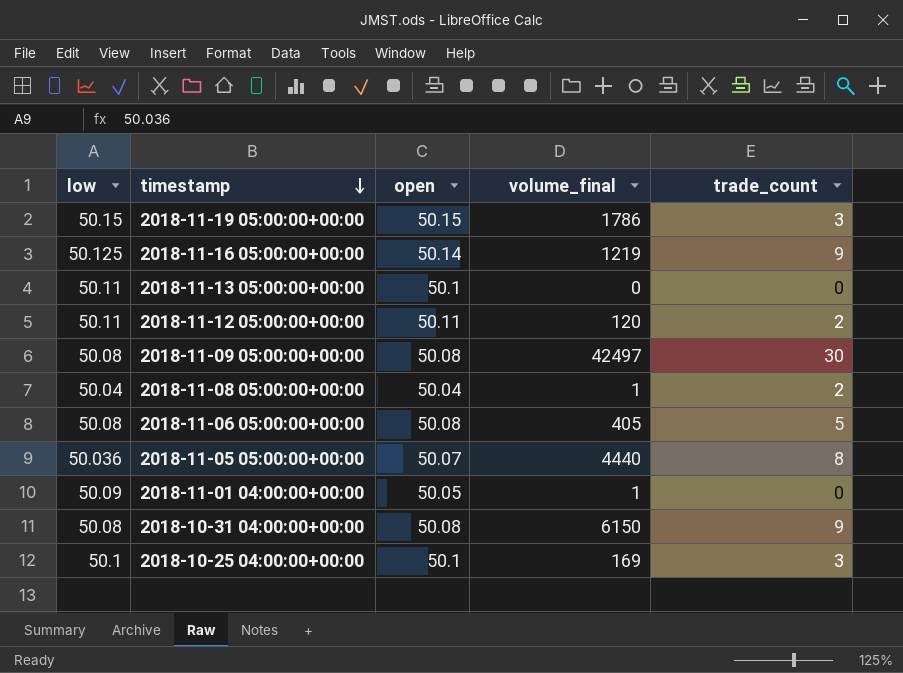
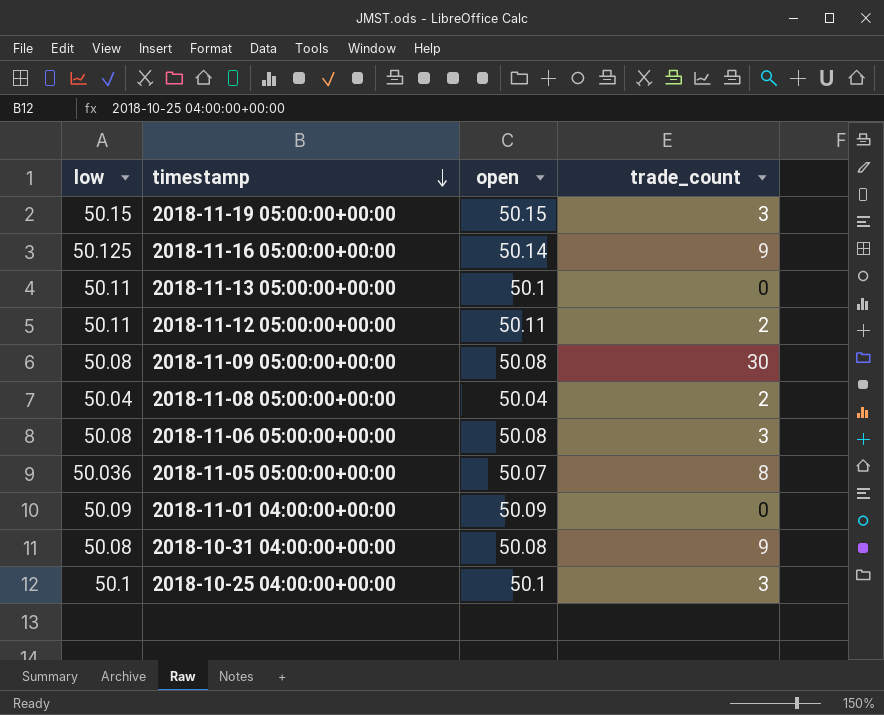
column volume_final | position: 4 -> none
2018-11-06 05:00:00+00:00 | trade_count: 5 -> 3
2018-11-01 04:00:00+00:00 | open: 50.05 -> 50.09

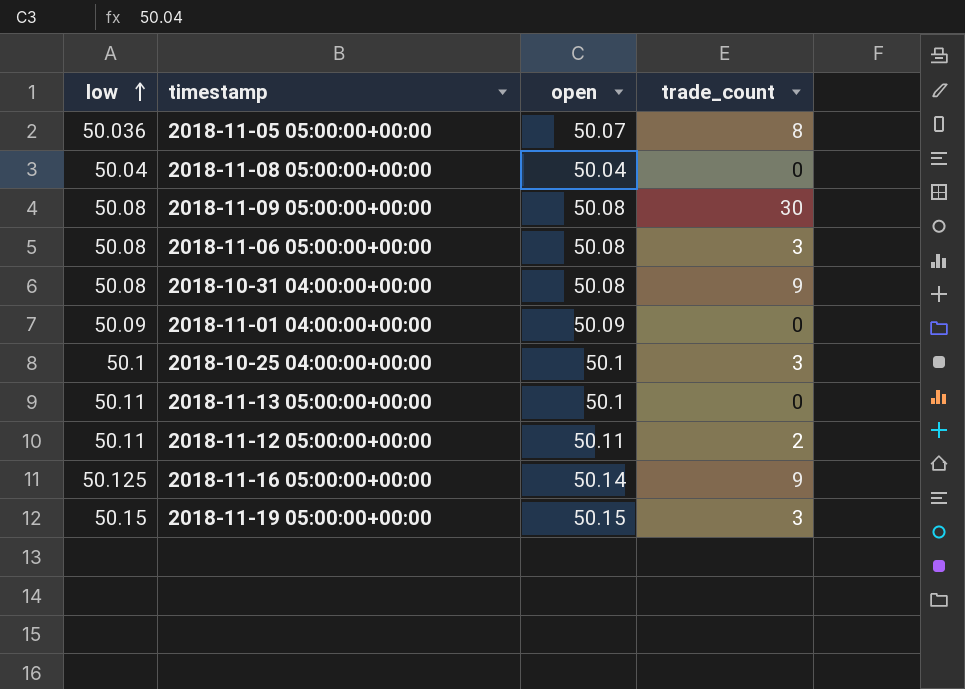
row order: timestamp descending -> low ascending
2018-11-08 05:00:00+00:00 | trade_count: 2 -> 0

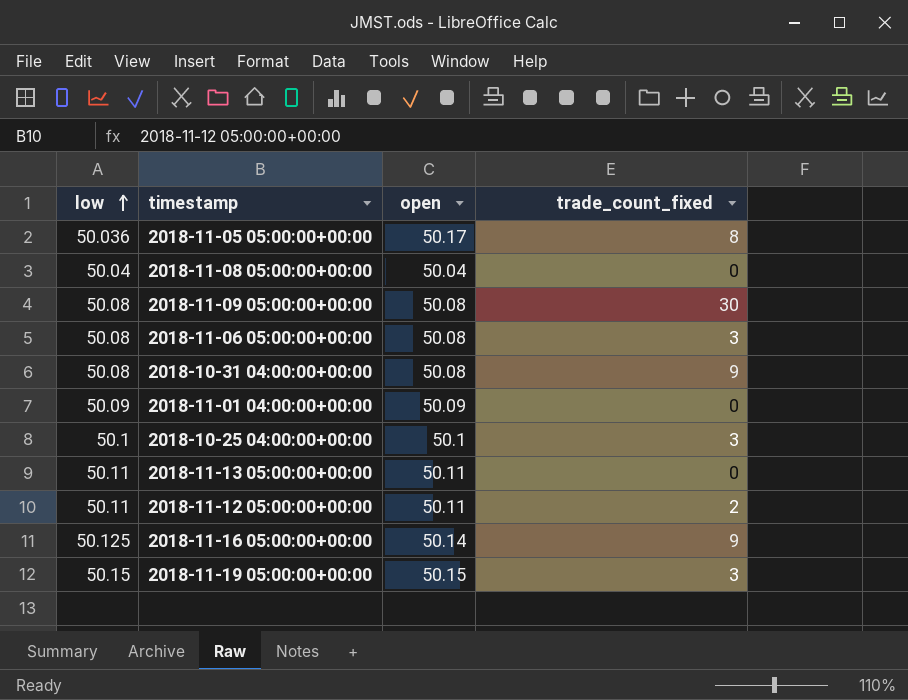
column name: trade_count -> trade_count_fixed
2018-11-05 05:00:00+00:00 | open: 50.07 -> 50.17
2018-11-13 05:00:00+00:00 | open: 50.1 -> 50.11

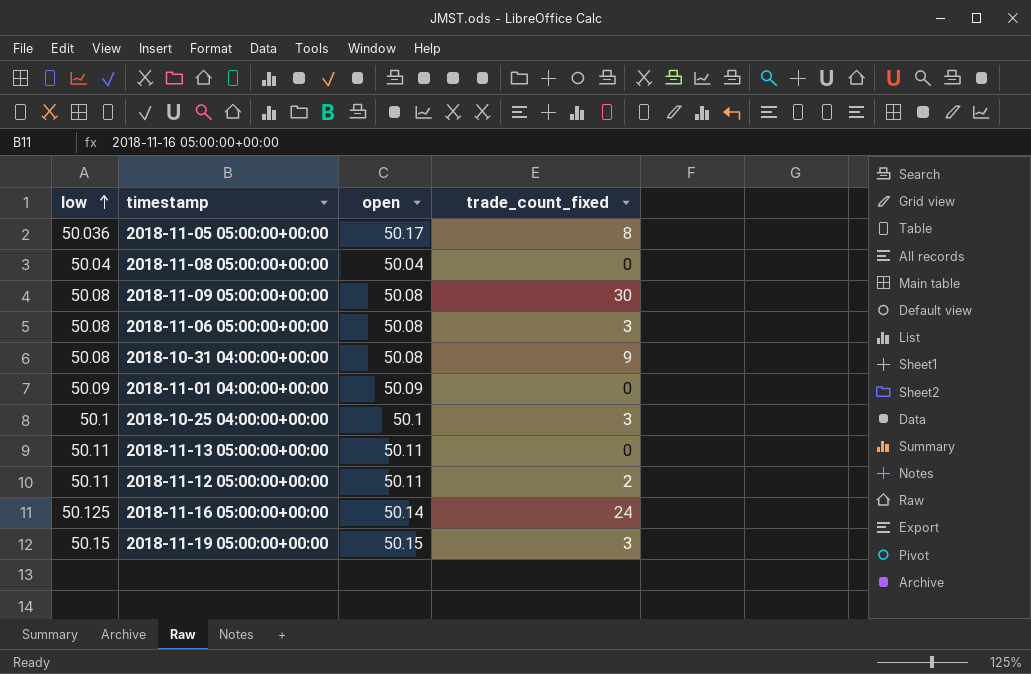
2018-11-16 05:00:00+00:00 | trade_count_fixed: 9 -> 24

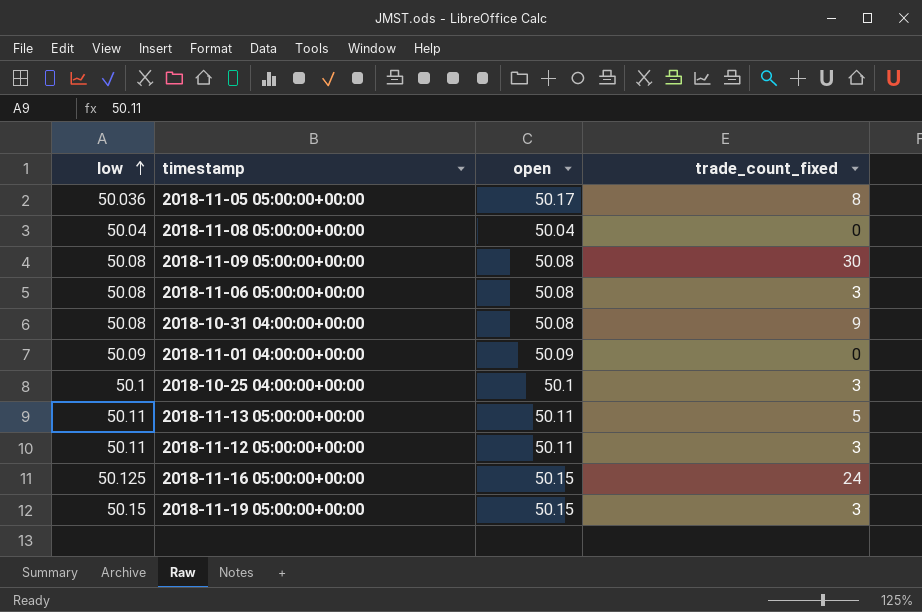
2018-11-13 05:00:00+00:00 | trade_count_fixed: 0 -> 5
2018-11-12 05:00:00+00:00 | trade_count_fixed: 2 -> 3
2018-11-16 05:00:00+00:00 | open: 50.14 -> 50.15

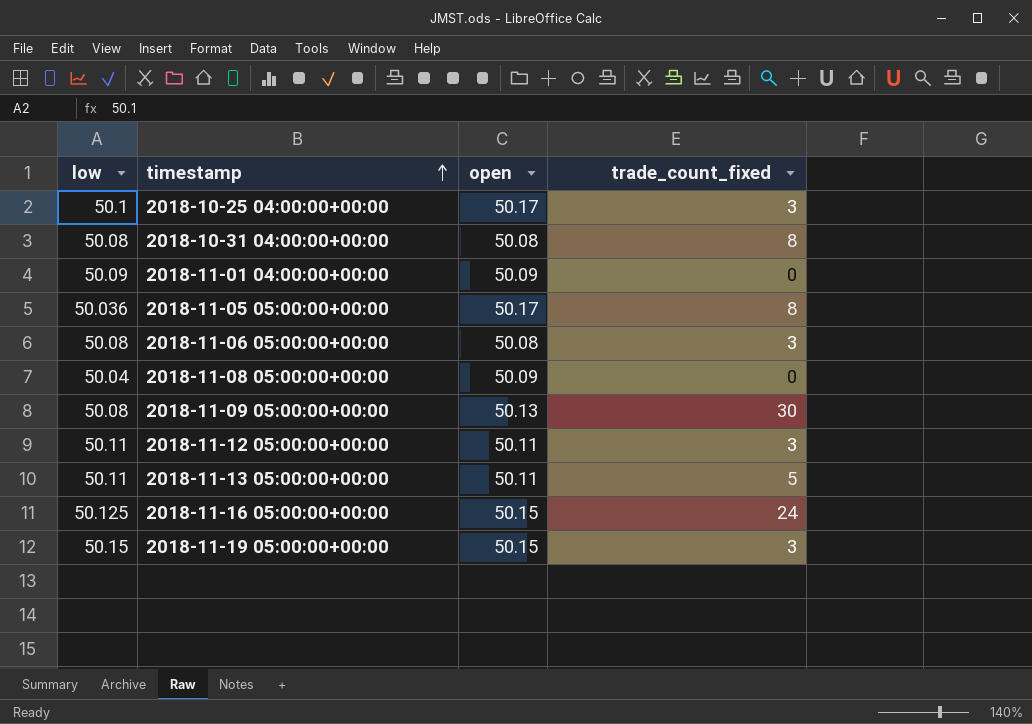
row order: low ascending -> timestamp ascending
2018-10-25 04:00:00+00:00 | open: 50.1 -> 50.17
2018-10-31 04:00:00+00:00 | trade_count_fixed: 9 -> 8
2018-11-08 05:00:00+00:00 | open: 50.04 -> 50.09
2018-11-09 05:00:00+00:00 | open: 50.08 -> 50.13

